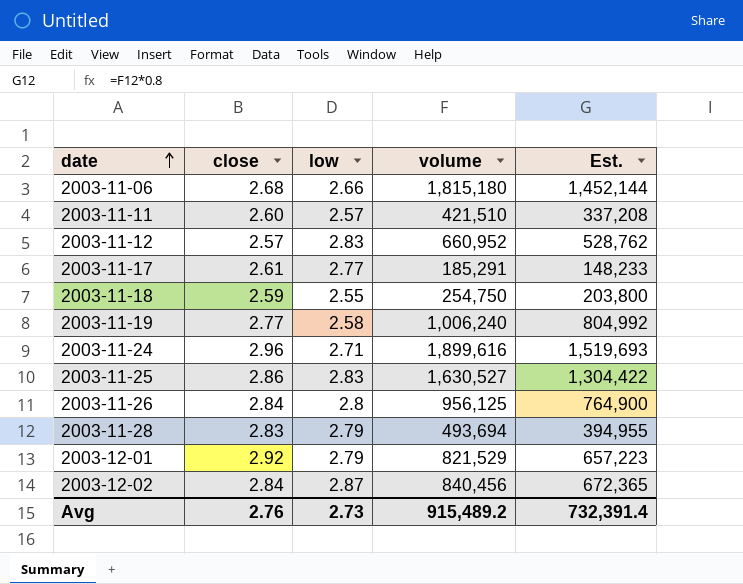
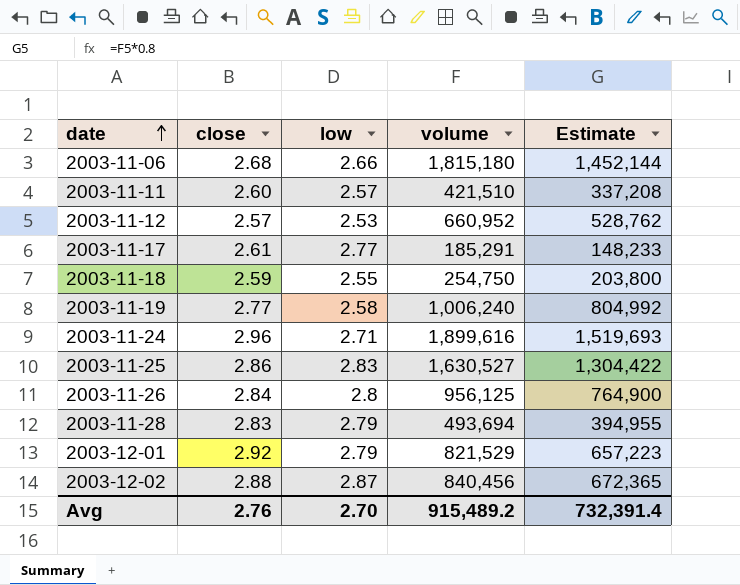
column name: Est. -> Estimate
2003-11-12 | low: 2.83 -> 2.53
2003-12-02 | close: 2.84 -> 2.88
Avg | low: 2.73 -> 2.70

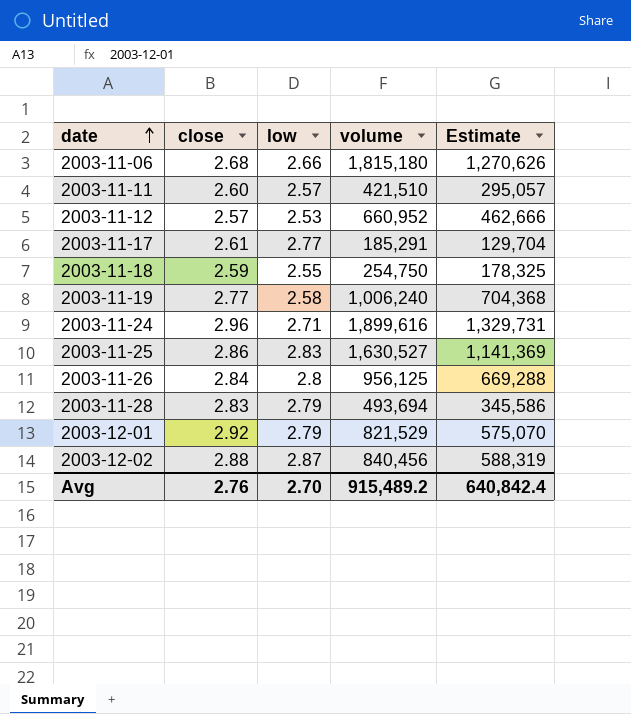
column Estimate | formula: [volume] * 0.8 -> [volume] * 0.7
Avg | Estimate: 732,391.4 -> 640,842.4

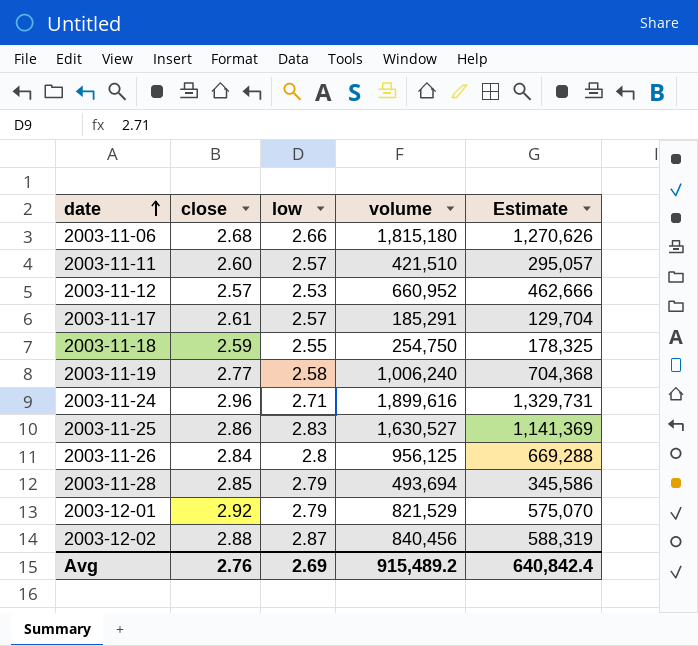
2003-11-17 | low: 2.77 -> 2.57
2003-11-28 | close: 2.83 -> 2.85
Avg | low: 2.70 -> 2.69

